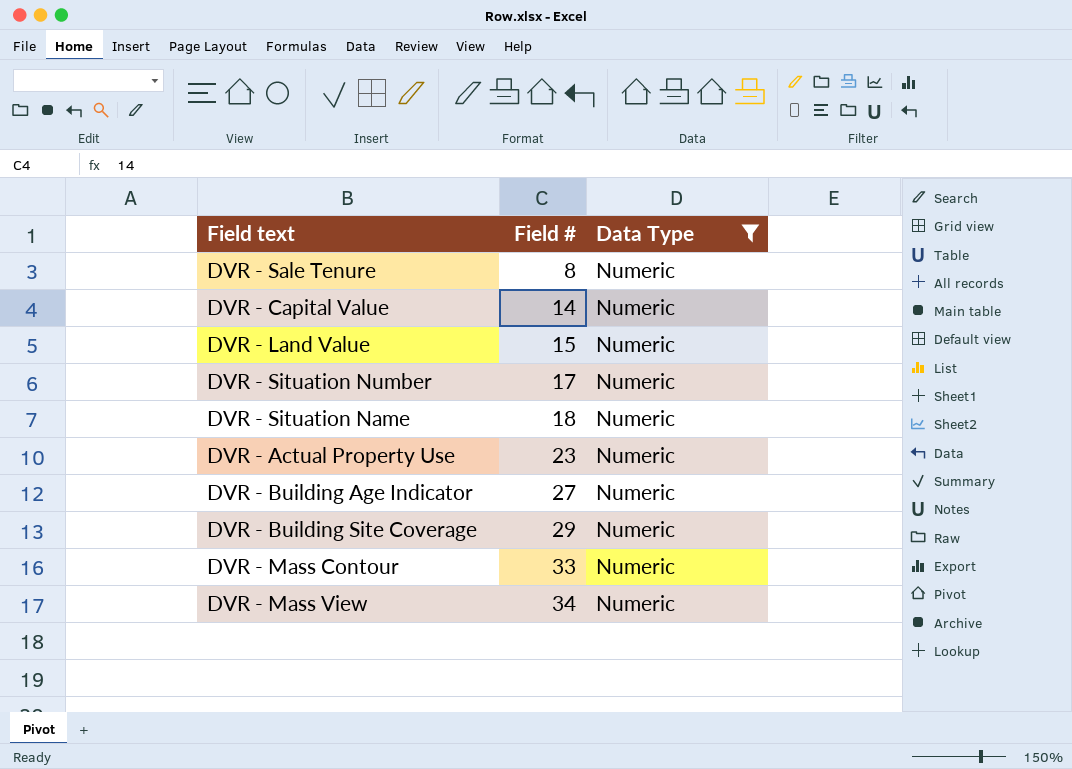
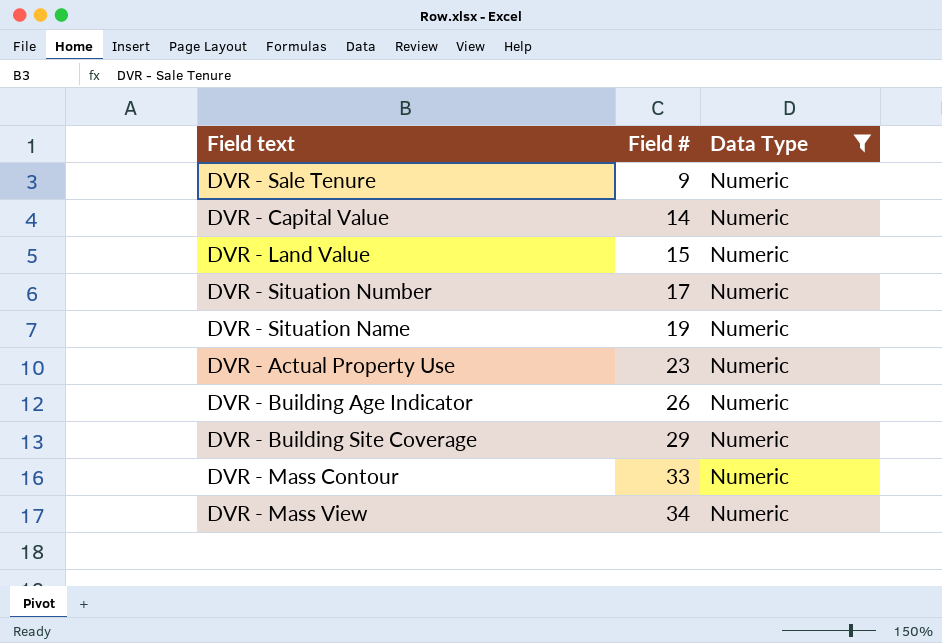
DVR - Sale Tenure | Field #: 8 -> 9
DVR - Situation Name | Field #: 18 -> 19
DVR - Building Age Indicator | Field #: 27 -> 26

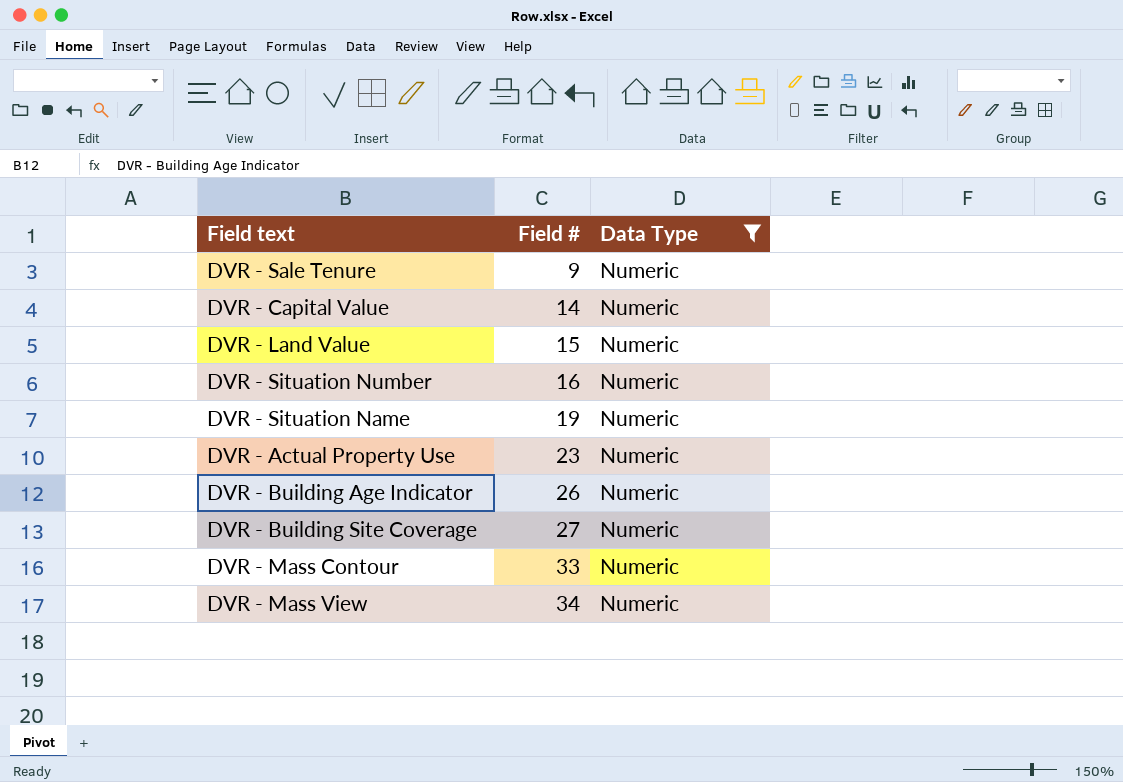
DVR - Situation Number | Field #: 17 -> 16
DVR - Building Site Coverage | Field #: 29 -> 27

